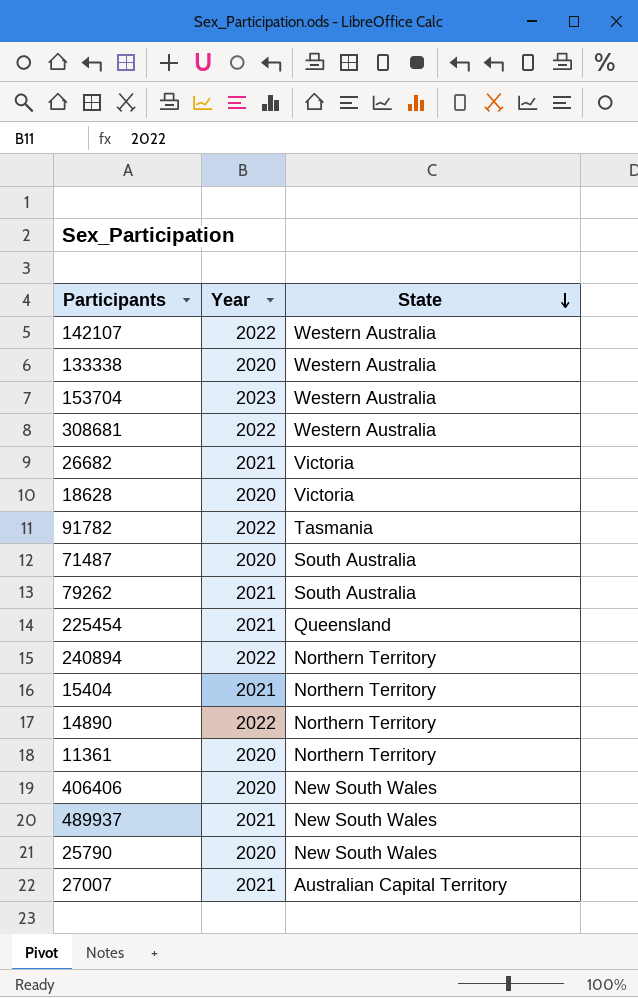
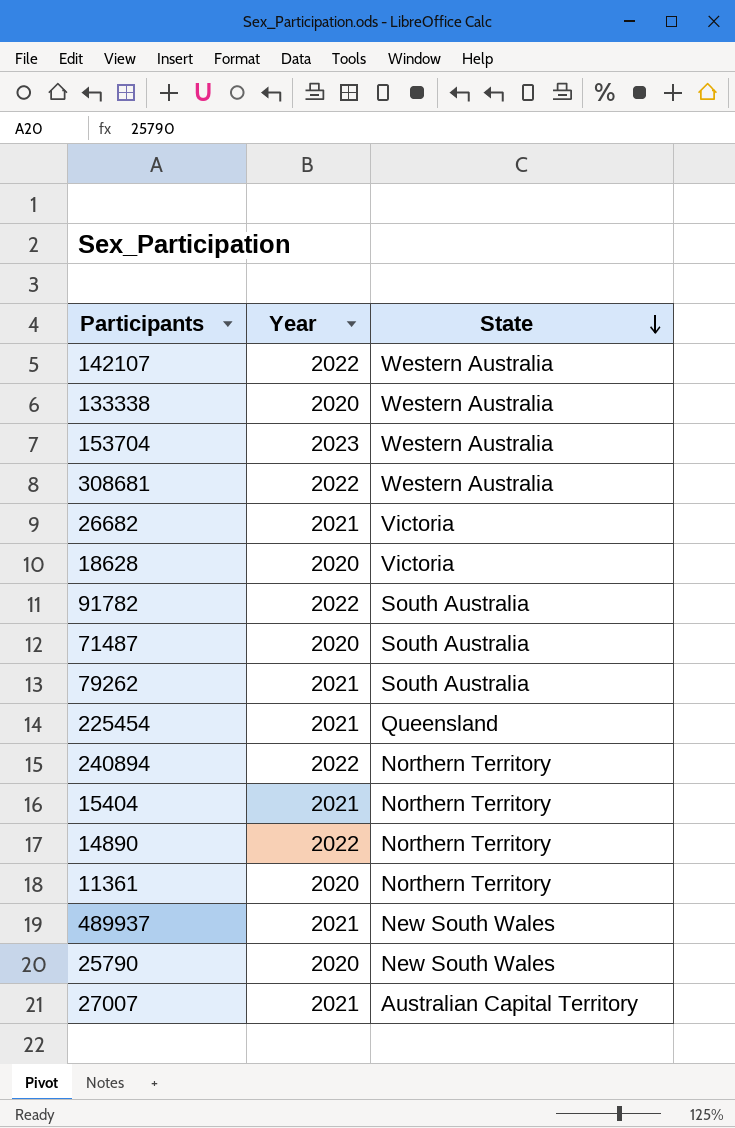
row 406406: 2020 | New South Wales -> none
91782 | State: Tasmania -> South Australia

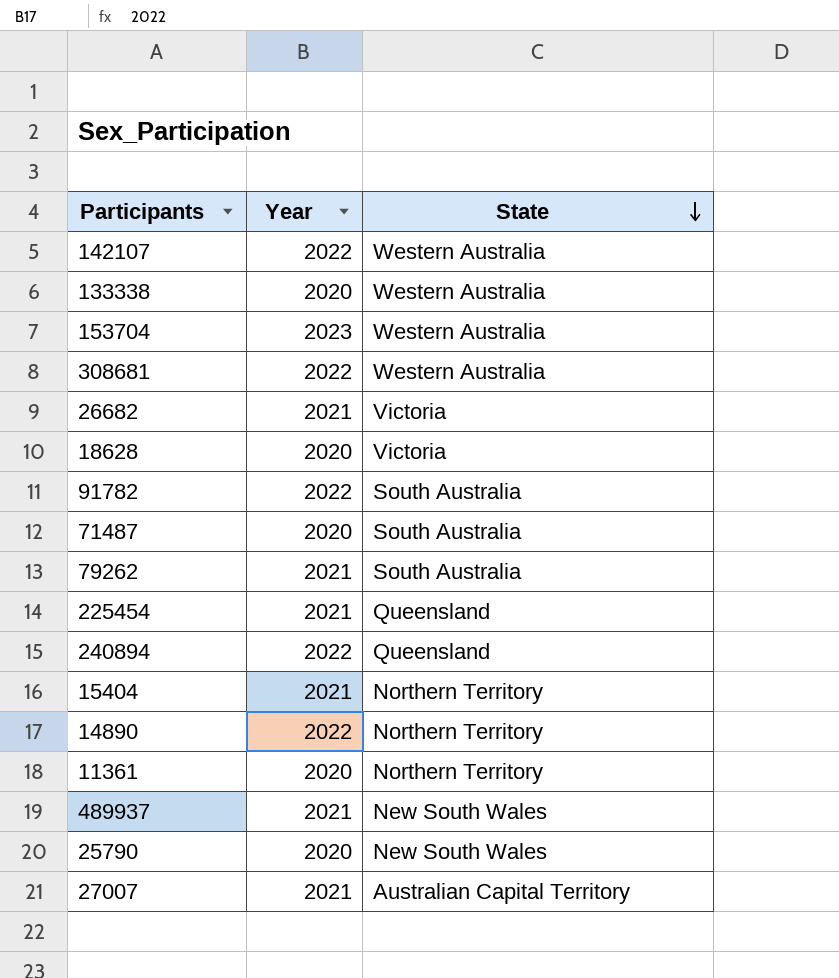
240894 | State: Northern Territory -> Queensland

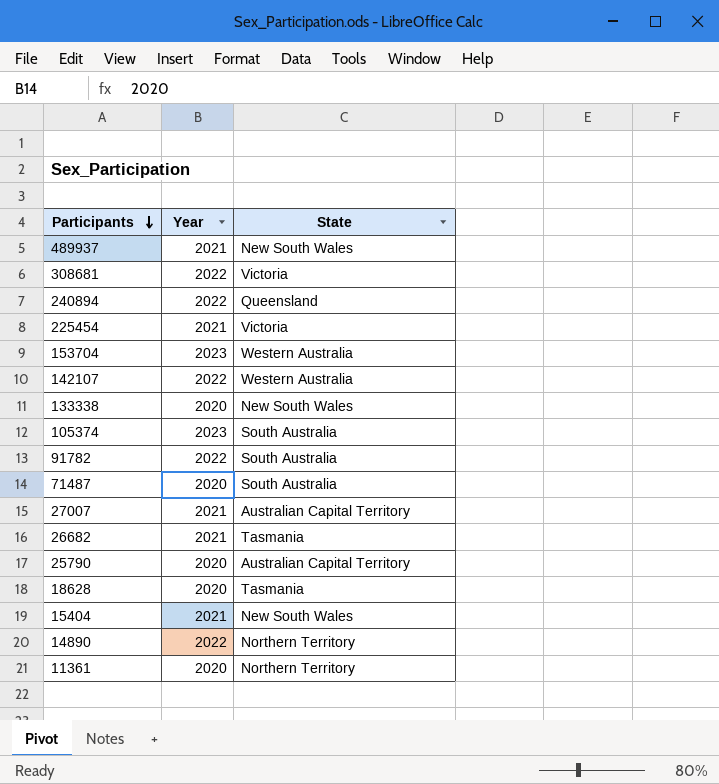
row order: State descending -> Participants descending
row 79262: 2021 | South Australia -> none
308681 | State: Western Australia -> Victoria
225454 | State: Queensland -> Victoria
133338 | State: Western Australia -> New South Wales
row 105374: none -> 2023 | South Australia
26682 | State: Victoria -> Tasmania
25790 | State: New South Wales -> Australian Capital Territory
18628 | State: Victoria -> Tasmania
15404 | State: Northern Territory -> New South Wales

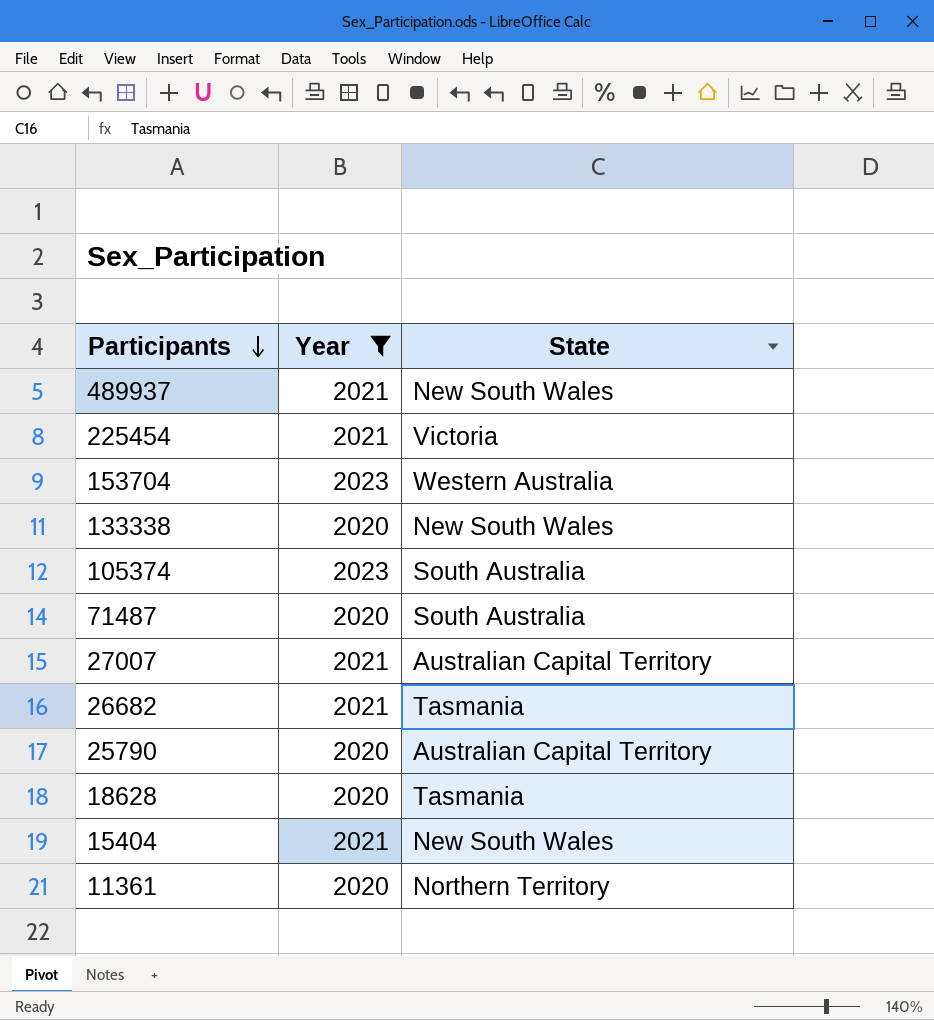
filter: none -> Year != 2022

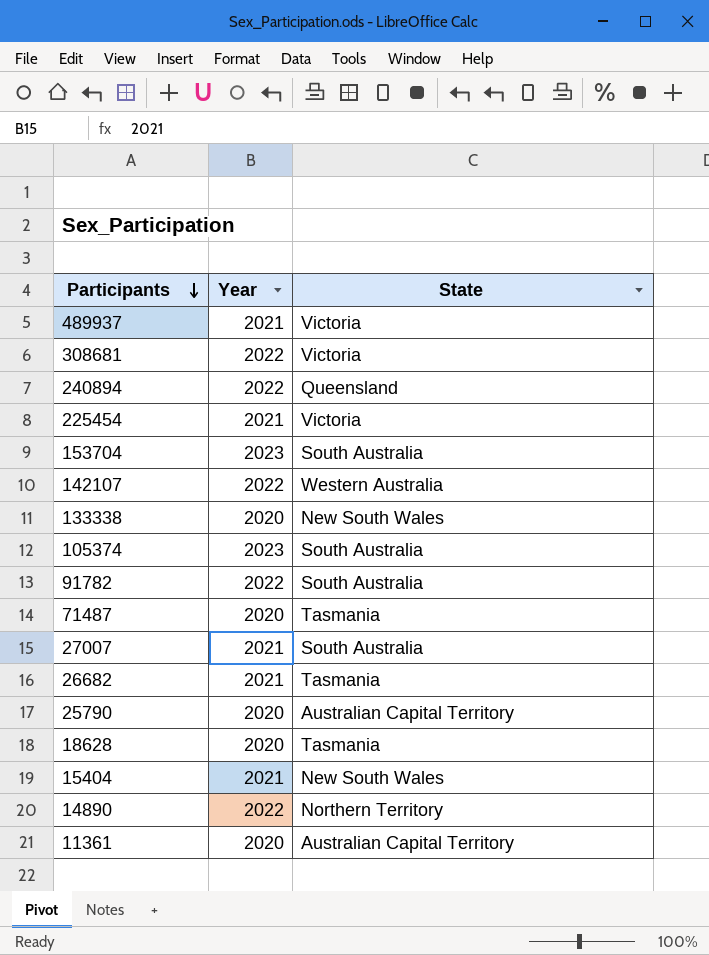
filter: Year != 2022 -> none
489937 | State: New South Wales -> Victoria
153704 | State: Western Australia -> South Australia
71487 | State: South Australia -> Tasmania
27007 | State: Australian Capital Territory -> South Australia
11361 | State: Northern Territory -> Australian Capital Territory

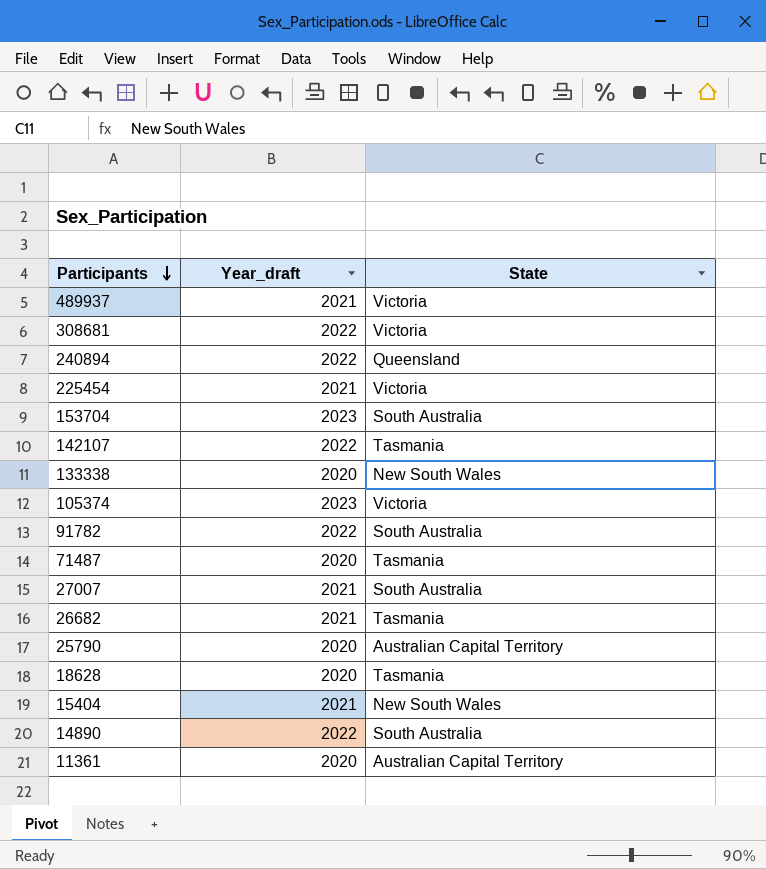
column name: Year -> Year_draft
142107 | State: Western Australia -> Tasmania
105374 | State: South Australia -> Victoria
14890 | State: Northern Territory -> South Australia

